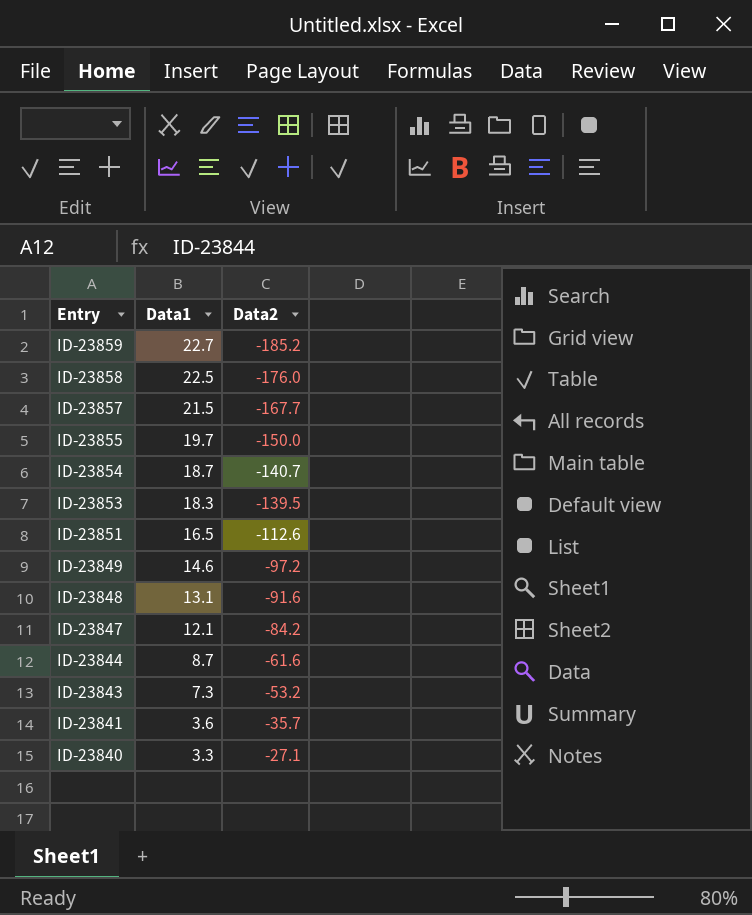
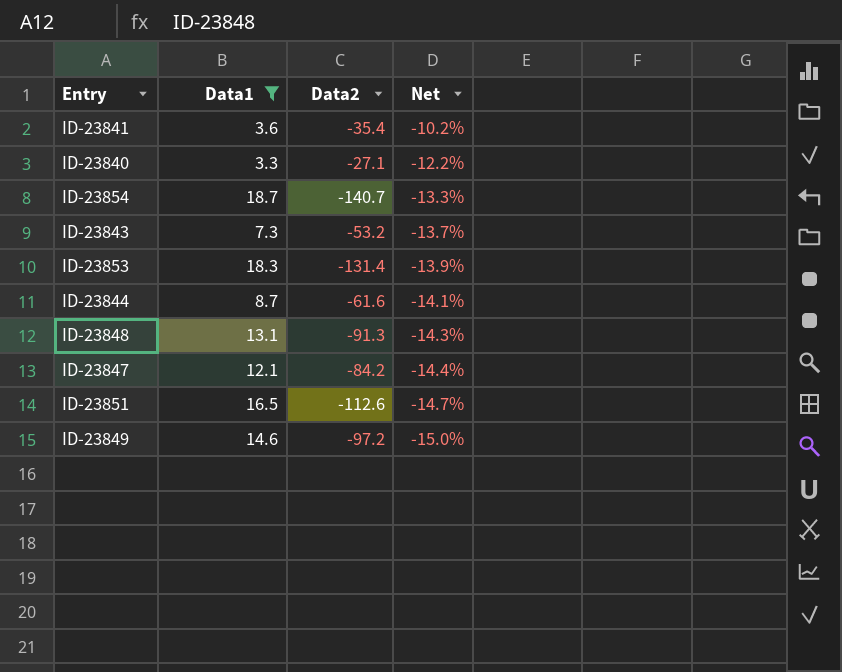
filter: none -> Data1 <= 18.7
row order: Entry descending -> Net descending
column Net | formula: none -> [Data1] / [Data2]
ID-23841 | Data2: -35.7 -> -35.4
ID-23853 | Data2: -139.5 -> -131.4
ID-23848 | Data2: -91.6 -> -91.3

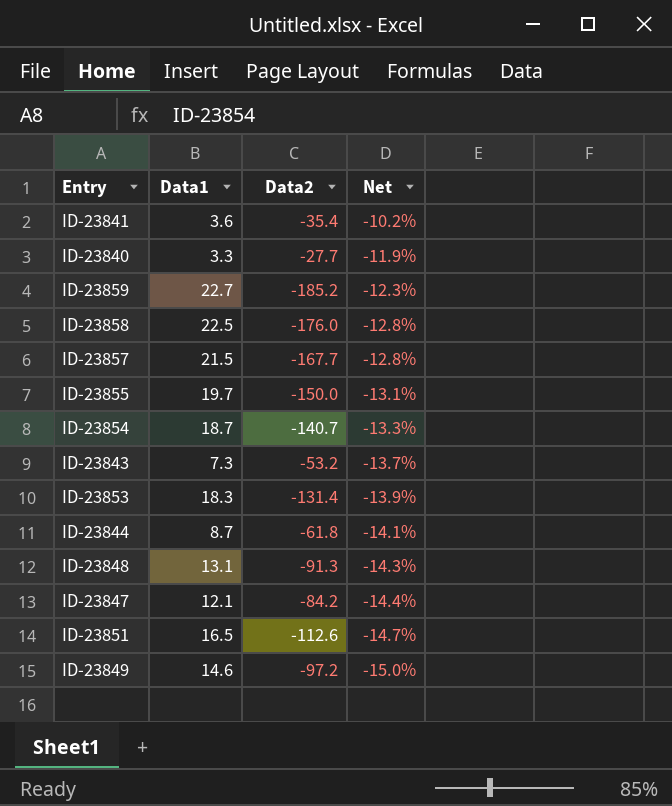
filter: Data1 <= 18.7 -> none
ID-23840 | Data2: -27.1 -> -27.7
ID-23840 | Net: -12.2% -> -11.9%
ID-23844 | Data2: -61.6 -> -61.8

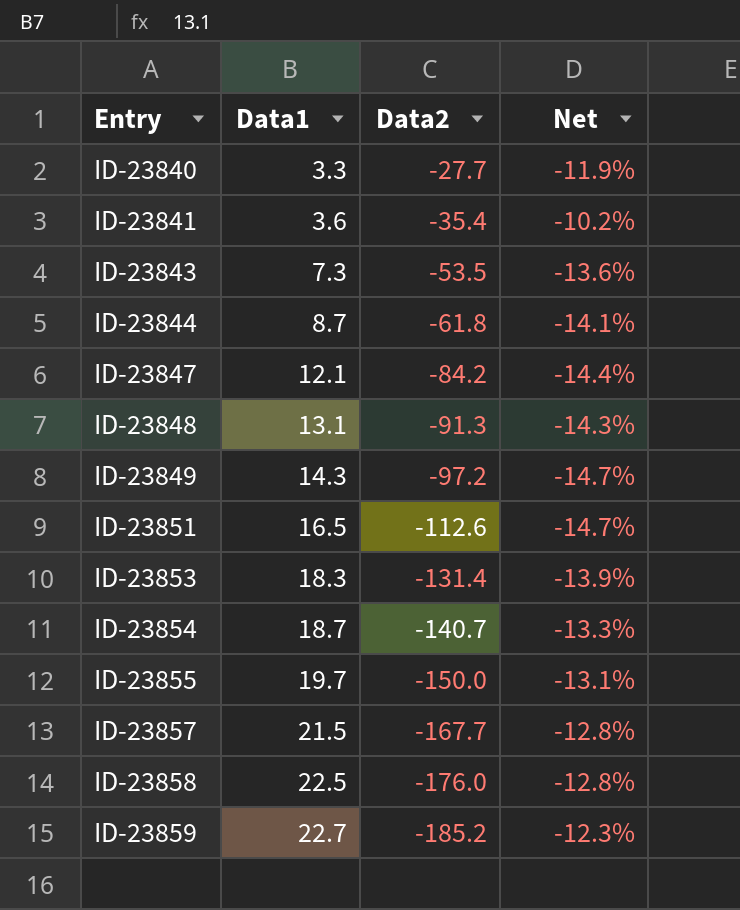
row order: Net descending -> Entry ascending
ID-23843 | Data2: -53.2 -> -53.5
ID-23843 | Net: -13.7% -> -13.6%
ID-23849 | Data1: 14.6 -> 14.3
ID-23849 | Net: -15.0% -> -14.7%

